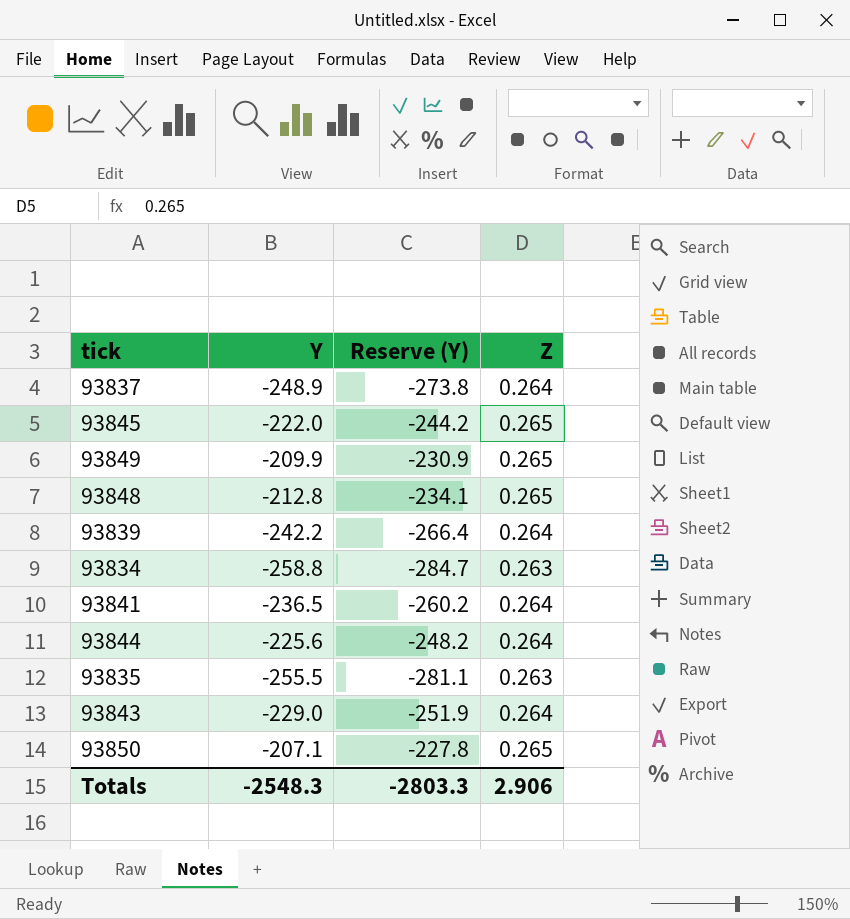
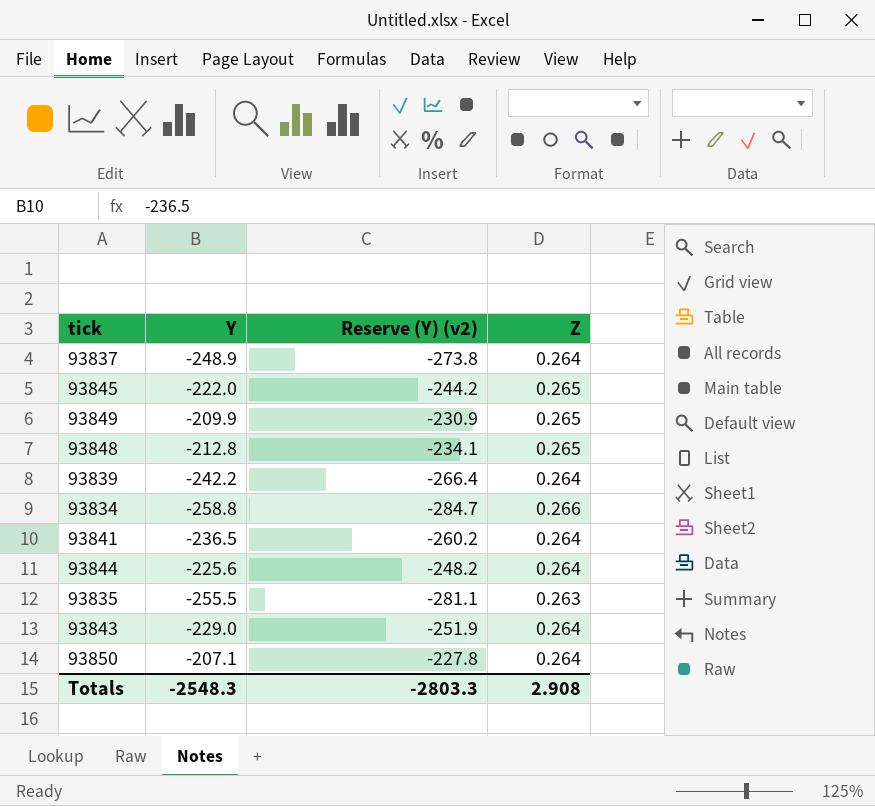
column name: Reserve (Y) -> Reserve (Y) (v2)
93834 | Z: 0.263 -> 0.266
93850 | Z: 0.265 -> 0.264
Totals | Z: 2.906 -> 2.908

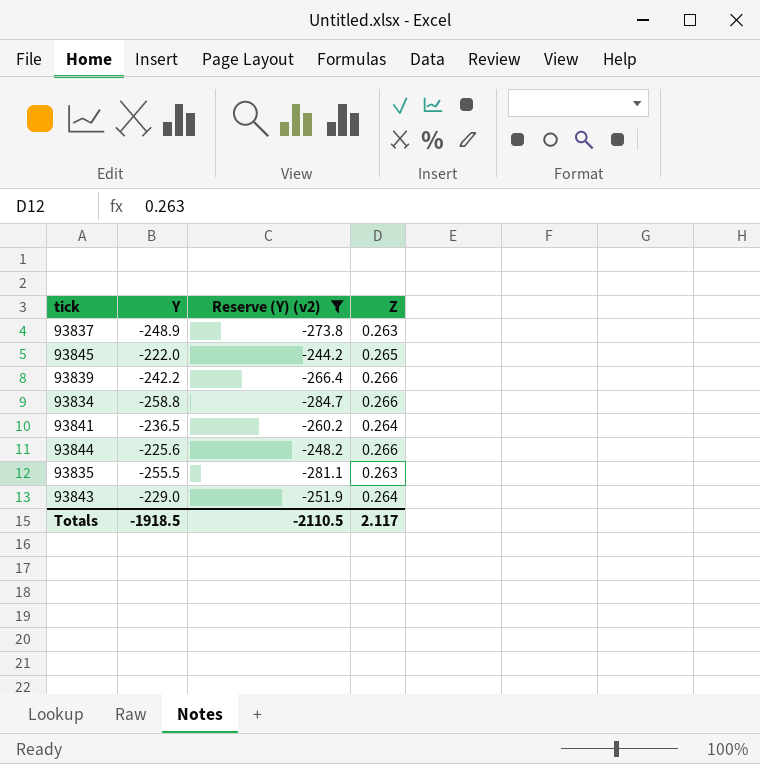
filter: none -> Reserve (Y) (v2) <= -244.2
93837 | Z: 0.264 -> 0.263
93839 | Z: 0.264 -> 0.266
93844 | Z: 0.264 -> 0.266
Totals | Y: -2548.3 -> -1918.5
Totals | Reserve (Y) (v2): -2803.3 -> -2110.5
Totals | Z: 2.908 -> 2.117

